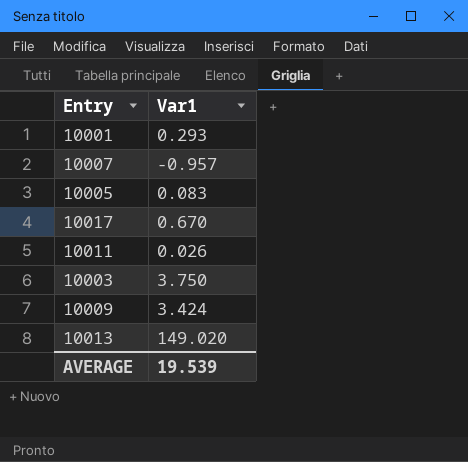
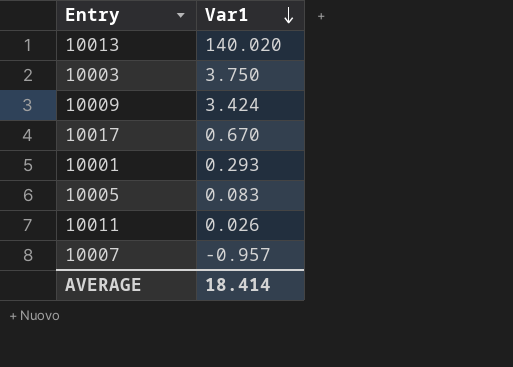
row order: none -> Var1 descending
10013 | Var1: 149.020 -> 140.020
AVERAGE | Var1: 19.539 -> 18.414

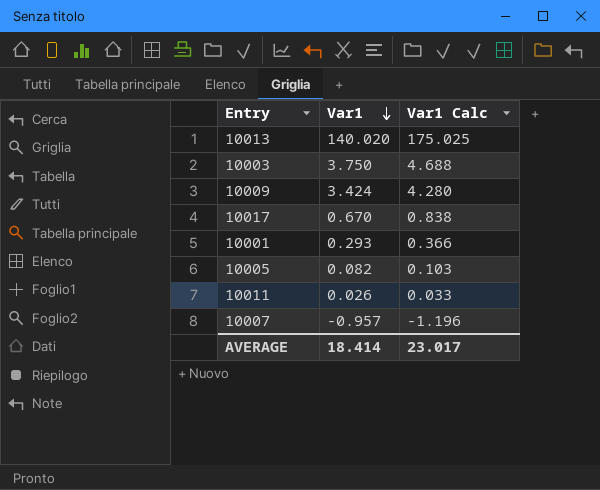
column Var1 Calc | formula: none -> [Var1] * 1.25
10005 | Var1: 0.083 -> 0.082

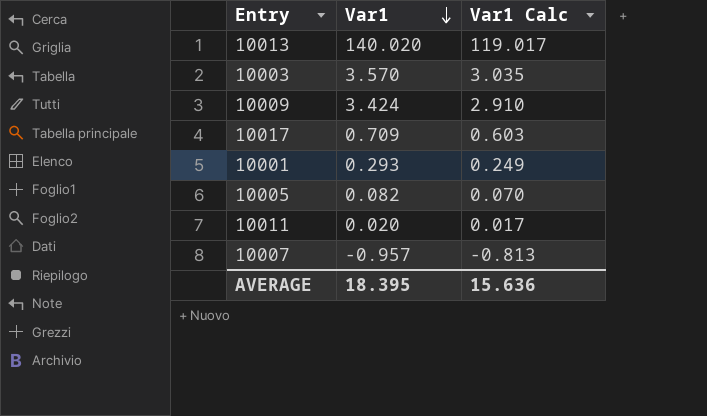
column Var1 Calc | formula: [Var1] * 1.25 -> [Var1] * 0.85
10003 | Var1: 3.750 -> 3.570
10017 | Var1: 0.670 -> 0.709
10011 | Var1: 0.026 -> 0.020
AVERAGE | Var1: 18.414 -> 18.395
AVERAGE | Var1 Calc: 23.017 -> 15.636

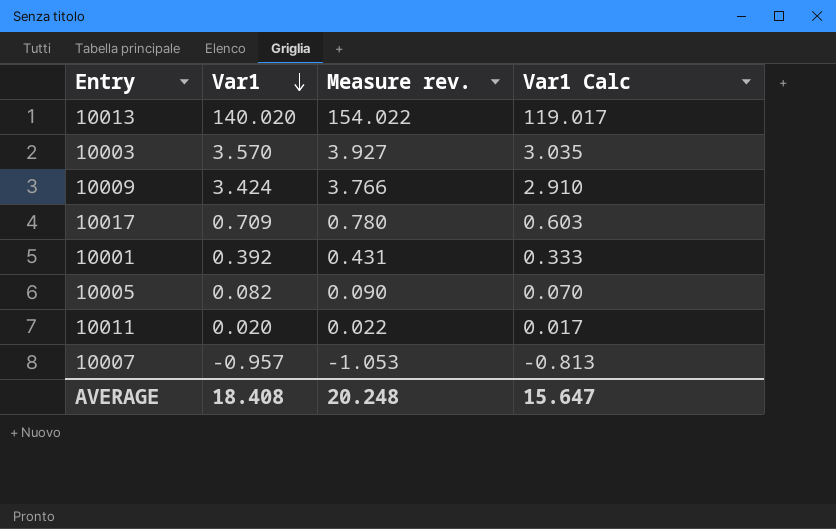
column Measure rev. | formula: none -> [Var1] * 1.1
10001 | Var1: 0.293 -> 0.392
10001 | Var1 Calc: 0.249 -> 0.333
AVERAGE | Var1: 18.395 -> 18.408
AVERAGE | Var1 Calc: 15.636 -> 15.647

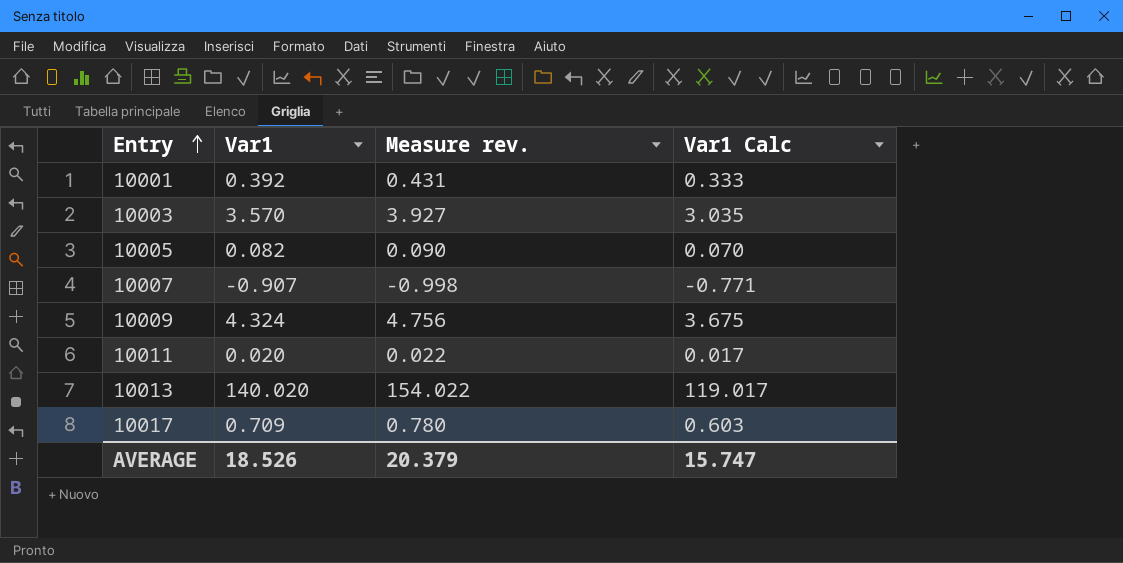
row order: Var1 descending -> Entry ascending
10007 | Var1: -0.957 -> -0.907
10007 | Measure rev.: -1.053 -> -0.998
10007 | Var1 Calc: -0.813 -> -0.771
10009 | Var1: 3.424 -> 4.324
10009 | Measure rev.: 3.766 -> 4.756
10009 | Var1 Calc: 2.910 -> 3.675
AVERAGE | Var1: 18.408 -> 18.526
AVERAGE | Measure rev.: 20.248 -> 20.379
AVERAGE | Var1 Calc: 15.647 -> 15.747

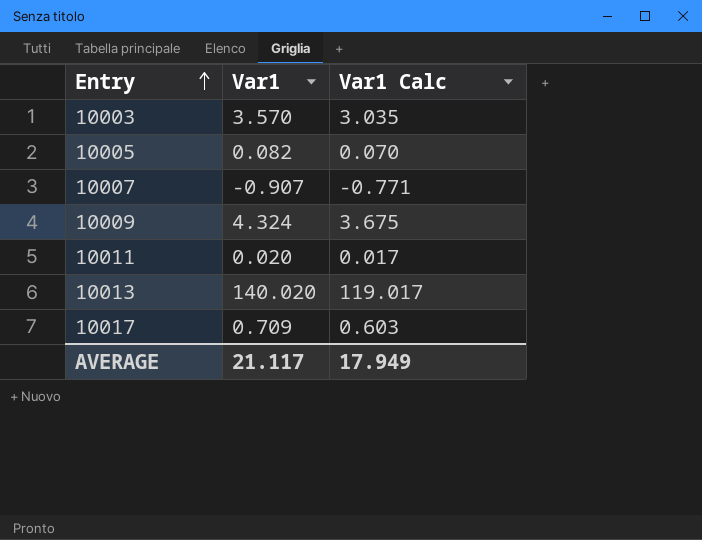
column Measure rev. | formula: [Var1] * 1.1 -> none
row 10001: 0.392 | 0.431 | 0.333 -> none
AVERAGE | Var1: 18.526 -> 21.117
AVERAGE | Var1 Calc: 15.747 -> 17.949

